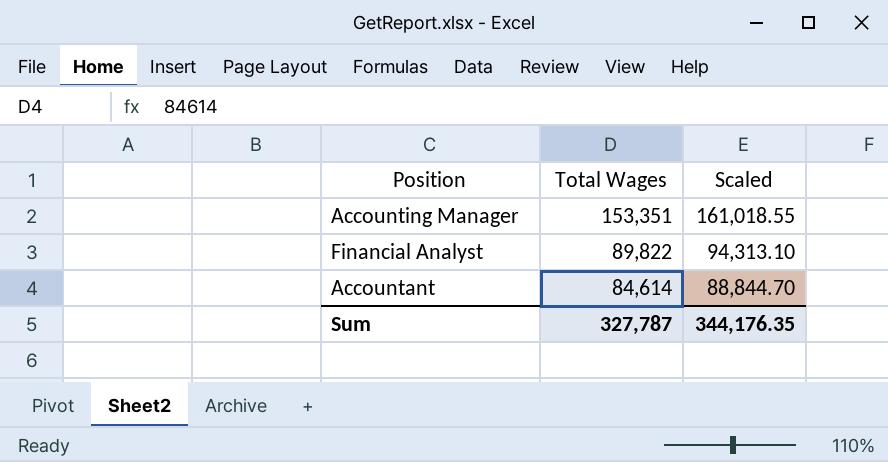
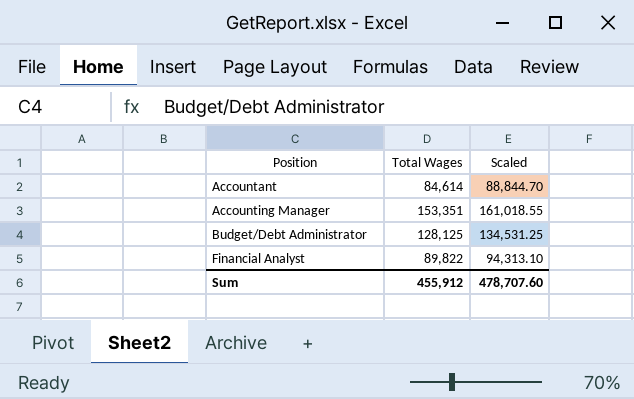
row order: Total Wages descending -> Position ascending
row Budget/Debt Administrator: none -> 128,125 | 134,531.25
Sum | Total Wages: 327,787 -> 455,912
Sum | Scaled: 344,176.35 -> 478,707.60

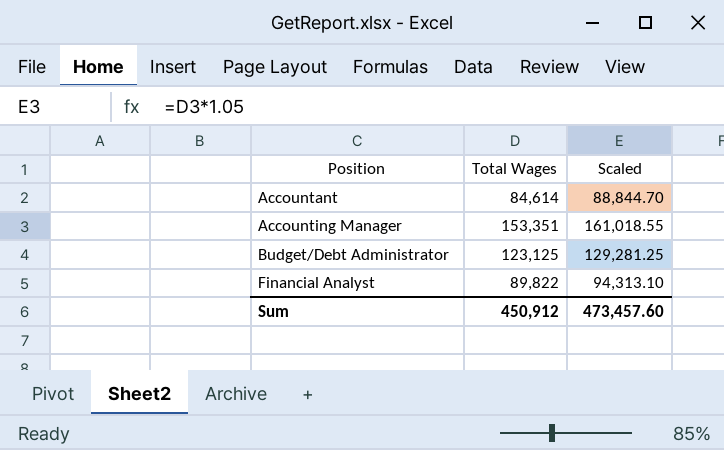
Budget/Debt Administrator | Total Wages: 128,125 -> 123,125
Budget/Debt Administrator | Scaled: 134,531.25 -> 129,281.25
Sum | Total Wages: 455,912 -> 450,912
Sum | Scaled: 478,707.60 -> 473,457.60

